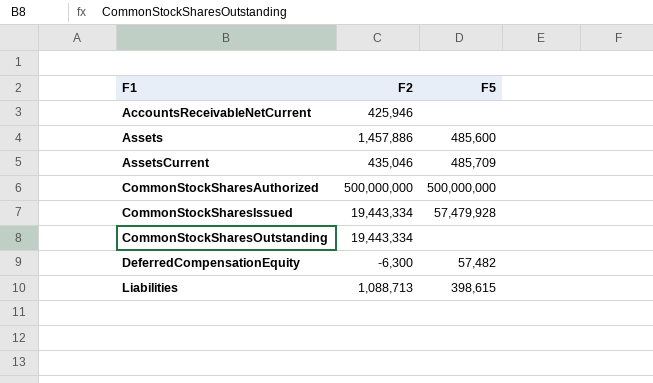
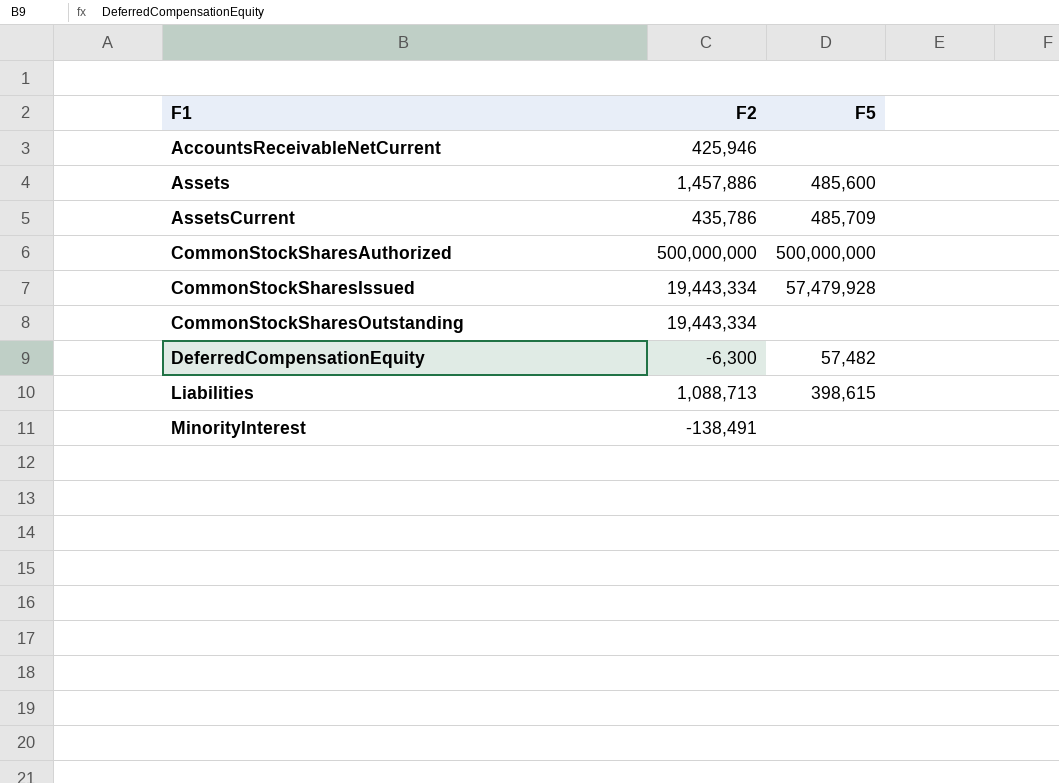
AssetsCurrent | F2: 435,046 -> 435,786
row MinorityInterest: none -> -138,491 | none

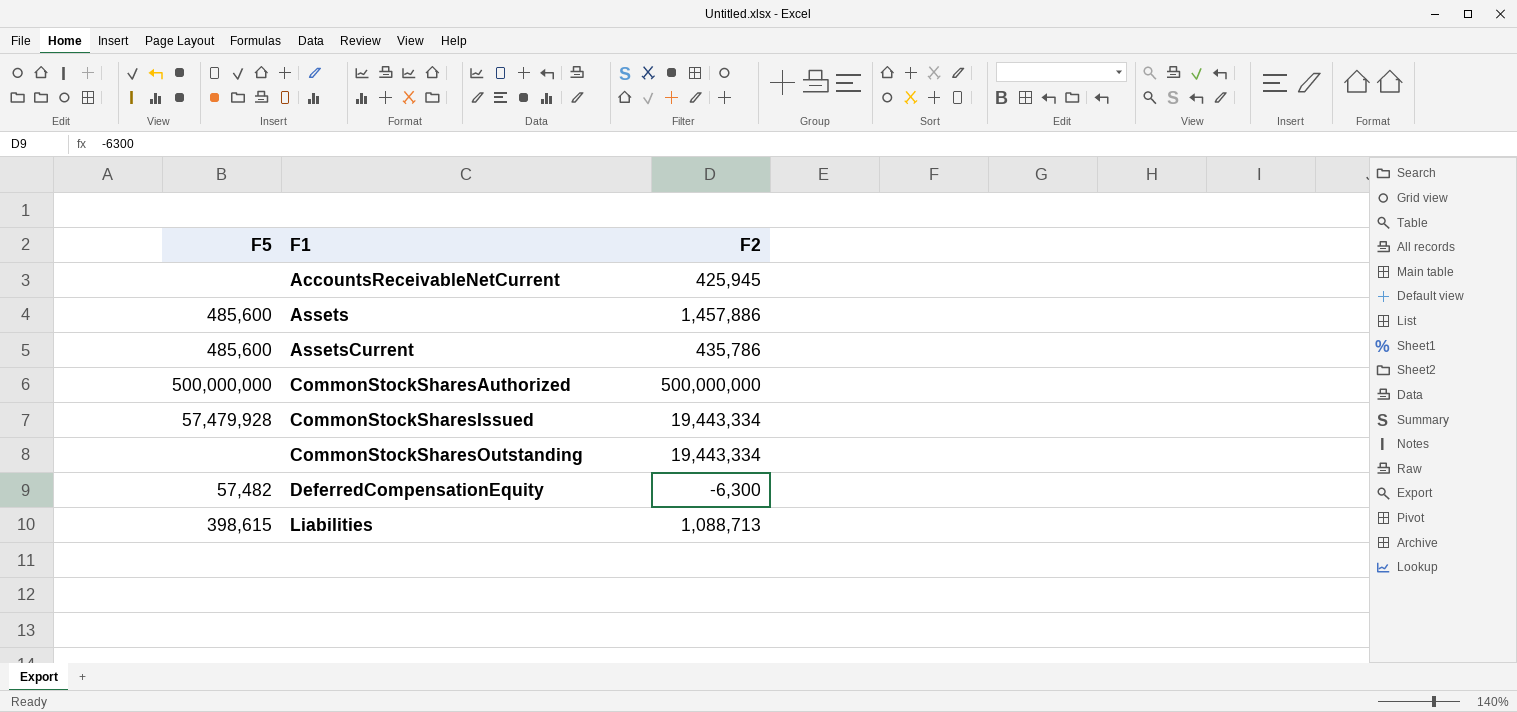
column F5 | position: 3 -> 1
row MinorityInterest: -138,491 | none -> none
AccountsReceivableNetCurrent | F2: 425,946 -> 425,945
AssetsCurrent | F5: 485,709 -> 485,600

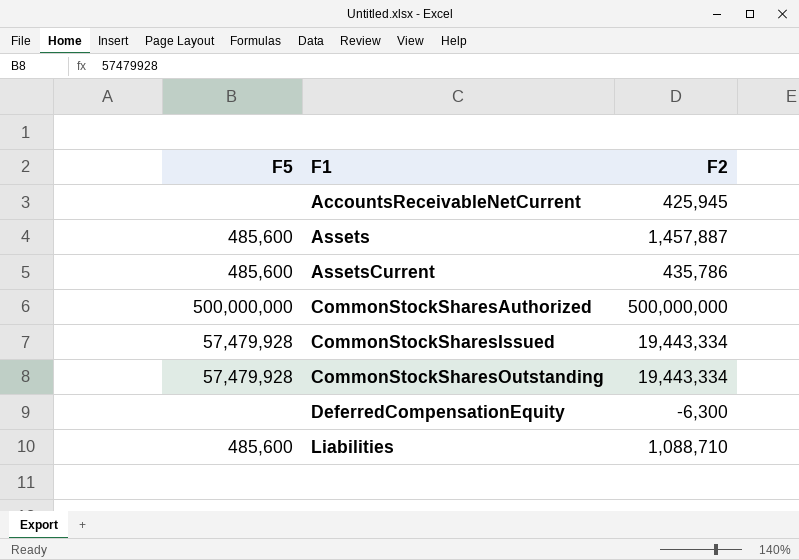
Assets | F2: 1,457,886 -> 1,457,887
CommonStockSharesOutstanding | F5: none -> 57,479,928
DeferredCompensationEquity | F5: 57,482 -> none
Liabilities | F5: 398,615 -> 485,600
Liabilities | F2: 1,088,713 -> 1,088,710

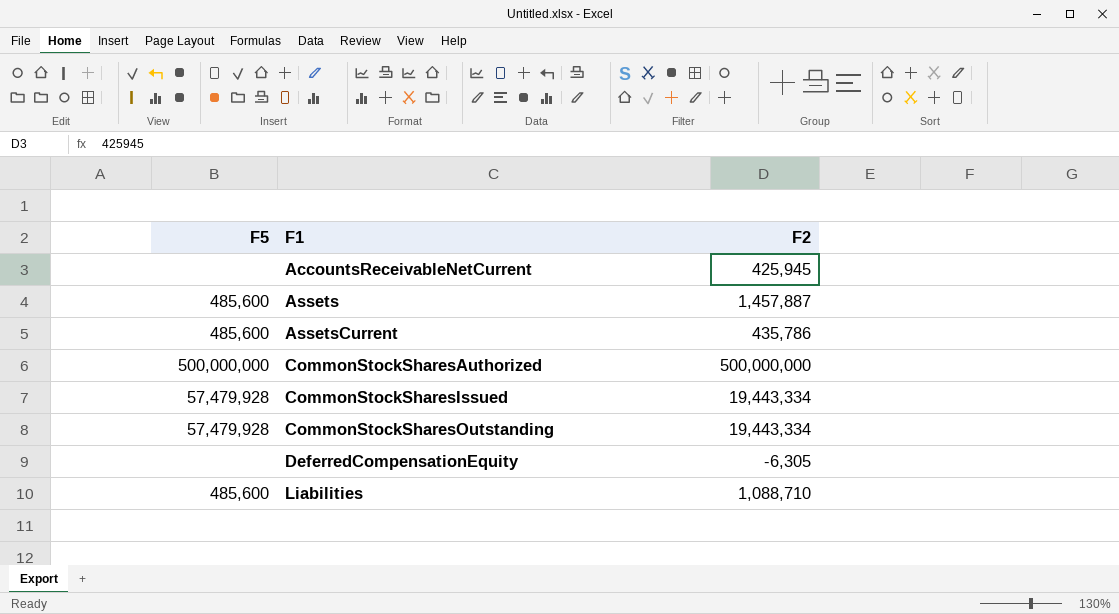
DeferredCompensationEquity | F2: -6,300 -> -6,305

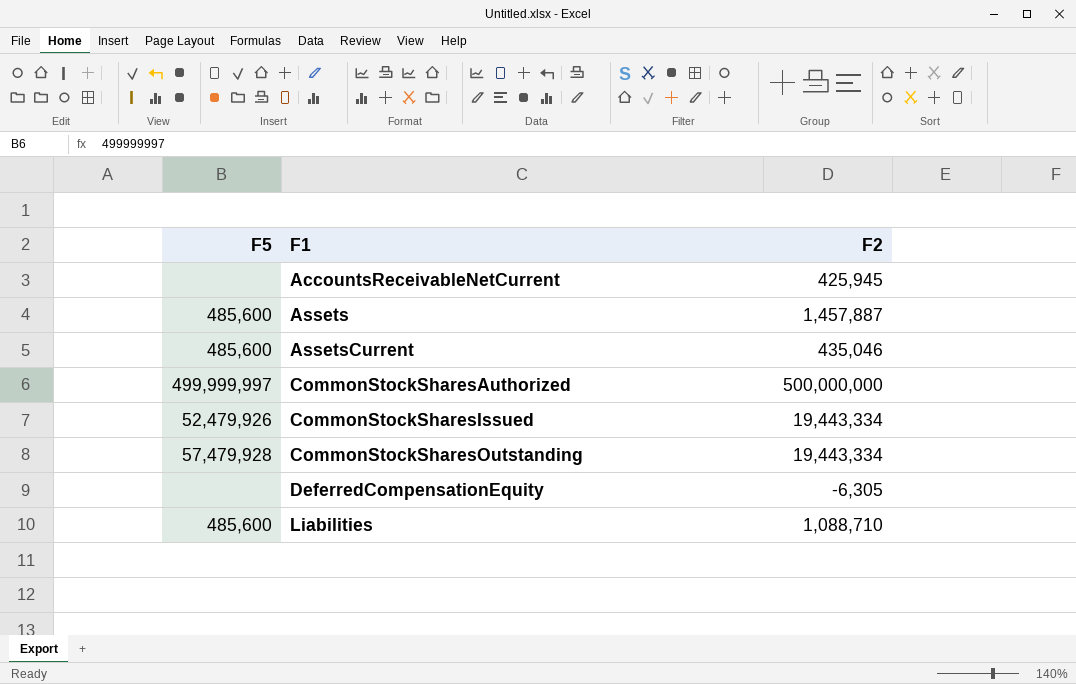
AssetsCurrent | F2: 435,786 -> 435,046
CommonStockSharesAuthorized | F5: 500,000,000 -> 499,999,997
CommonStockSharesIssued | F5: 57,479,928 -> 52,479,926

